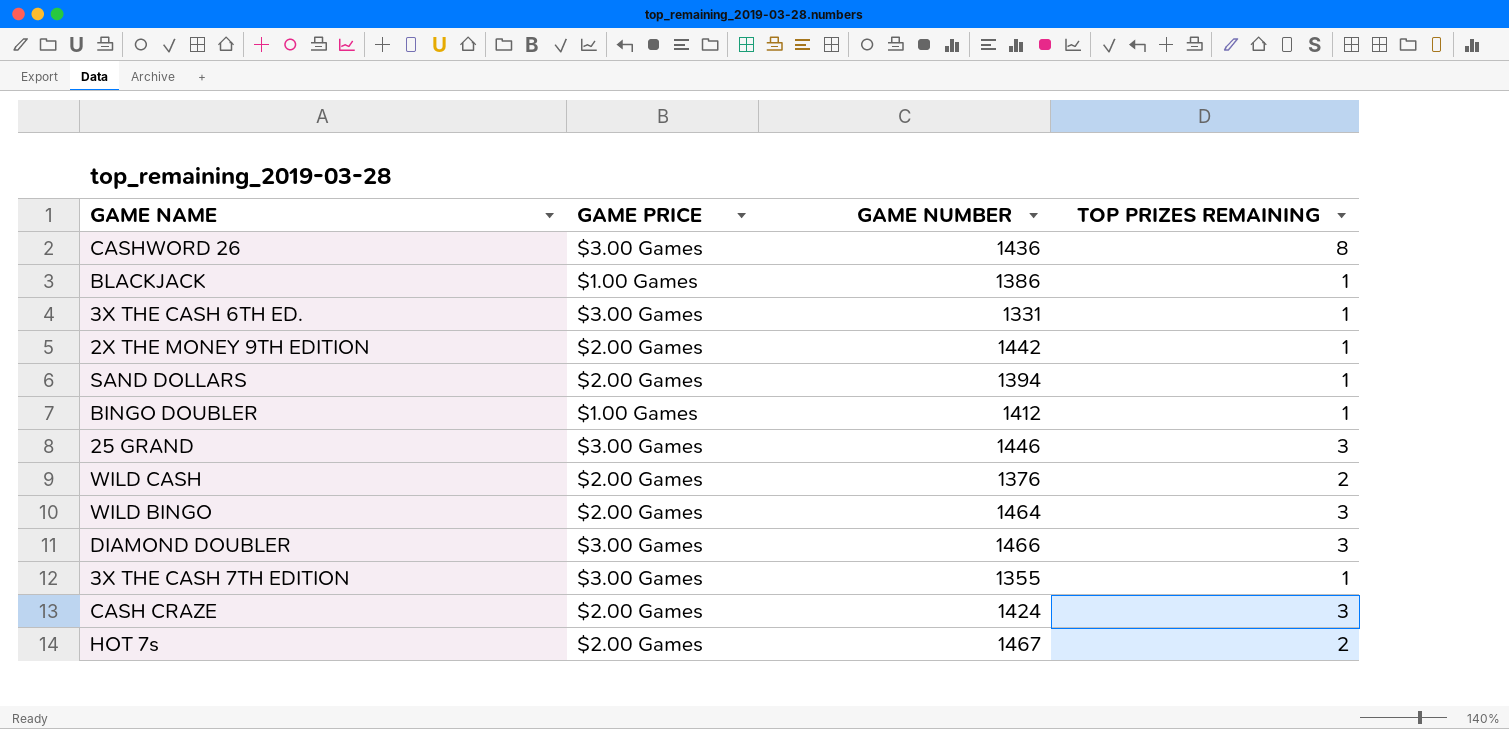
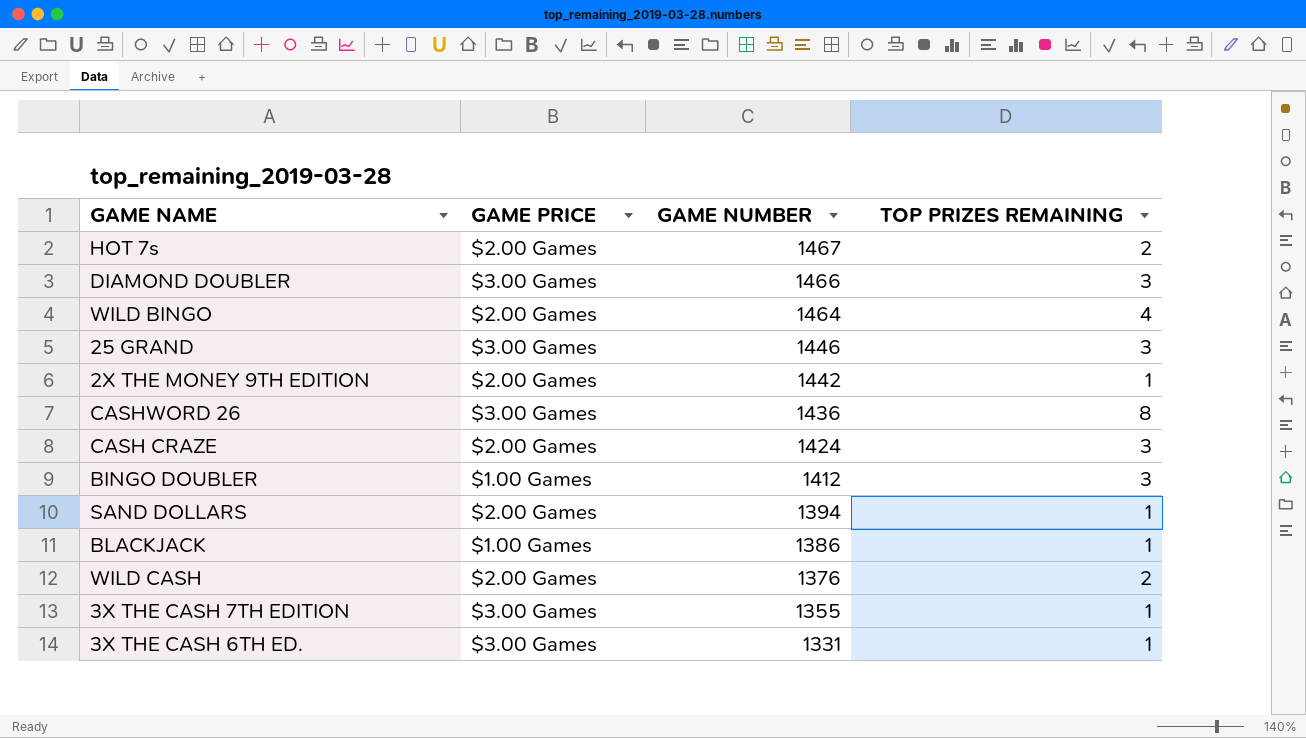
row order: none -> GAME NUMBER descending
WILD BINGO | TOP PRIZES REMAINING: 3 -> 4
BINGO DOUBLER | TOP PRIZES REMAINING: 1 -> 3

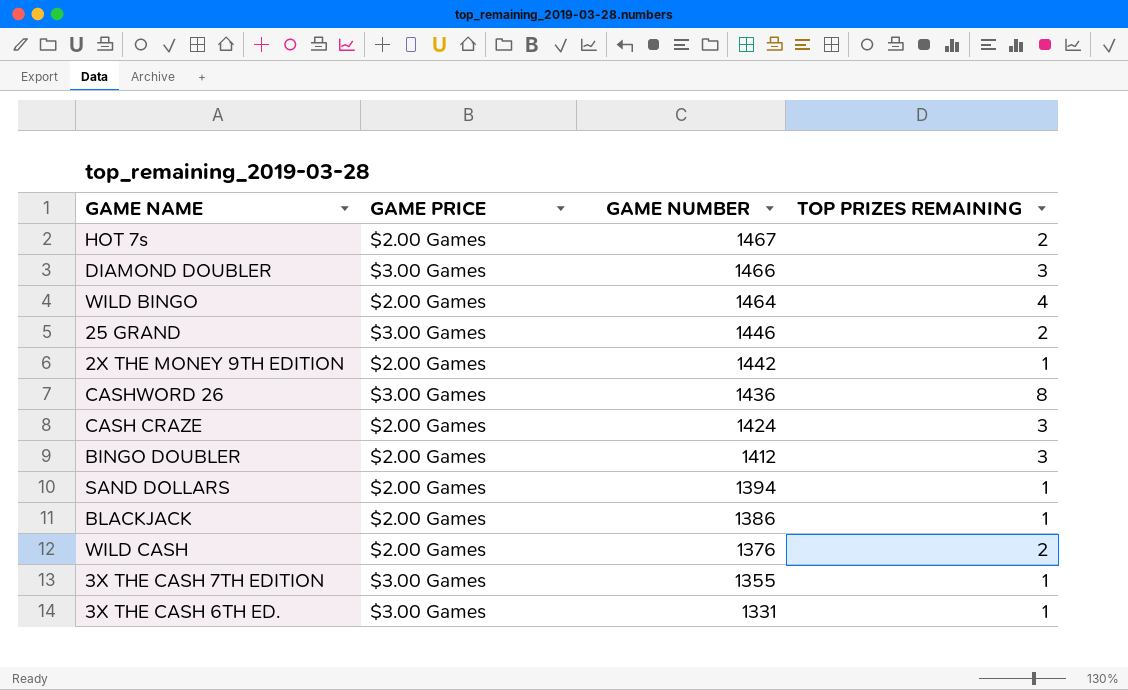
25 GRAND | TOP PRIZES REMAINING: 3 -> 2
BINGO DOUBLER | GAME PRICE: $1.00 Games -> $2.00 Games
BLACKJACK | GAME PRICE: $1.00 Games -> $2.00 Games

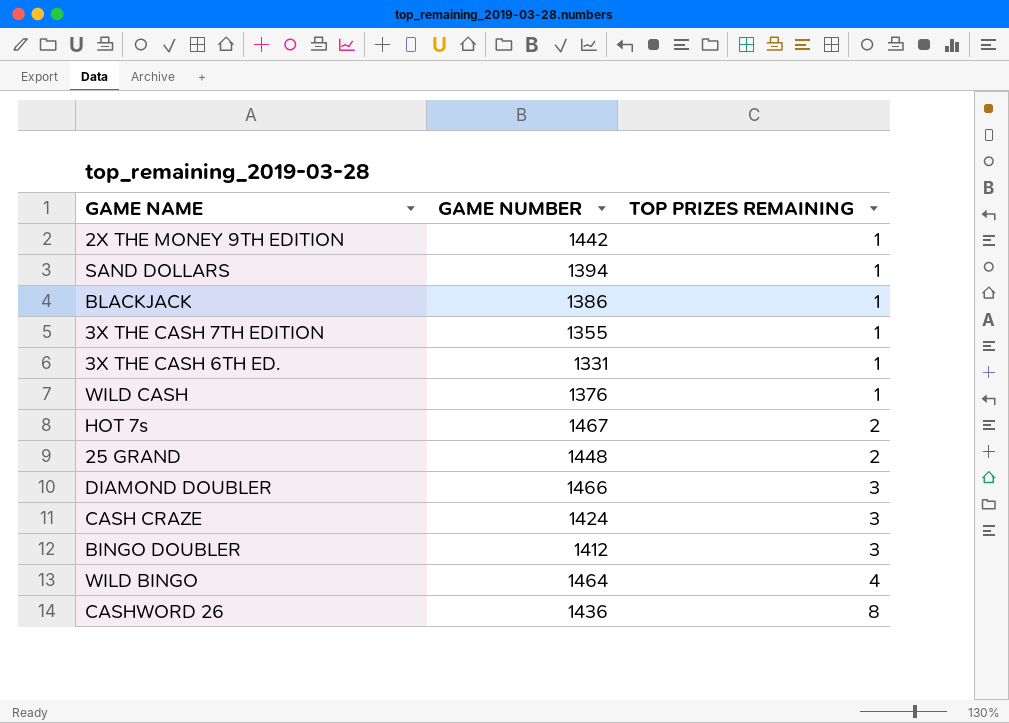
row order: GAME NUMBER descending -> TOP PRIZES REMAINING ascending
column GAME PRICE | position: 2 -> none
WILD CASH | TOP PRIZES REMAINING: 2 -> 1
25 GRAND | GAME NUMBER: 1446 -> 1448

